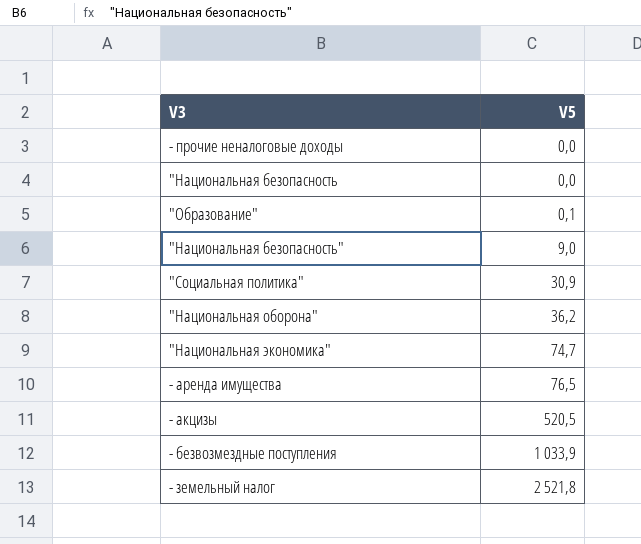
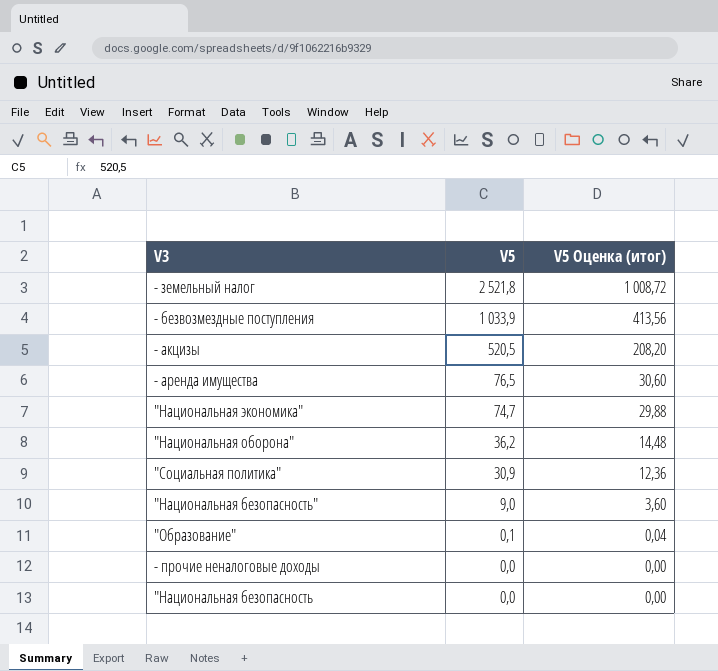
row order: V5 ascending -> V5 descending
column V5 Оценка (итог) | formula: none -> [V5] * 0,4

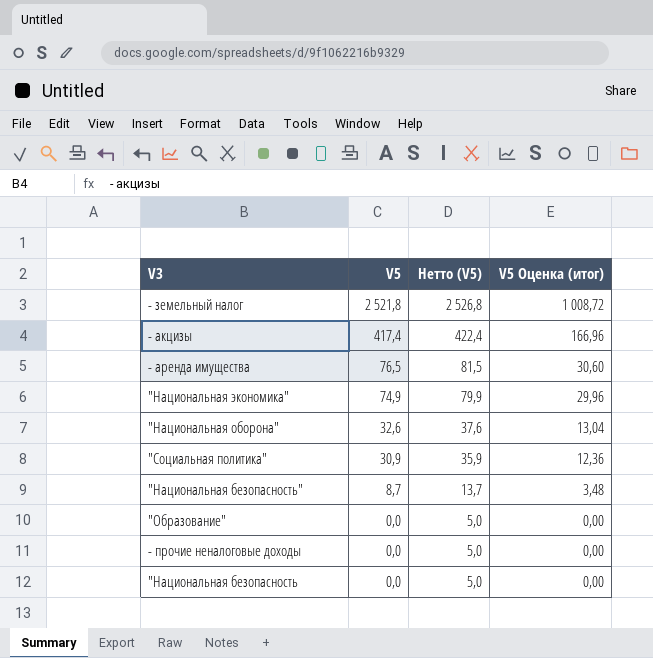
column Нетто (V5) | formula: none -> [V5] + 5
row - безвозмездные поступления: 1 033,9 | 413,56 -> none
- акцизы | V5: 520,5 -> 417,4
- акцизы | V5 Оценка (итог): 208,20 -> 166,96
"Национальная экономика" | V5: 74,7 -> 74,9
"Национальная экономика" | V5 Оценка (итог): 29,88 -> 29,96
"Национальная оборона" | V5: 36,2 -> 32,6
"Национальная оборона" | V5 Оценка (итог): 14,48 -> 13,04
"Национальная безопасность" | V5: 9,0 -> 8,7
"Национальная безопасность" | V5 Оценка (итог): 3,60 -> 3,48
"Образование" | V5: 0,1 -> 0,0
"Образование" | V5 Оценка (итог): 0,04 -> 0,00

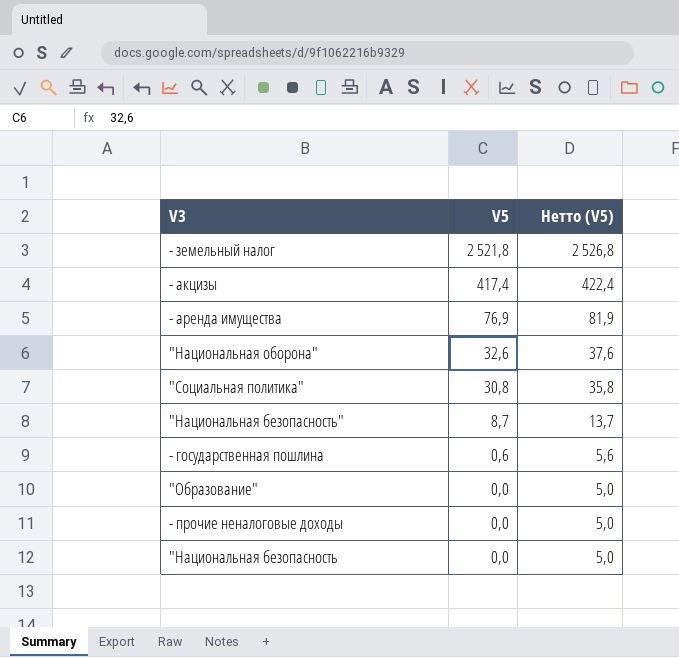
column V5 Оценка (итог) | formula: [V5] * 0,4 -> none
row "Национальная экономика": 74,9 | 79,9 | 29,96 -> none
- аренда имущества | V5: 76,5 -> 76,9
- аренда имущества | Нетто (V5): 81,5 -> 81,9
"Социальная политика" | V5: 30,9 -> 30,8
"Социальная политика" | Нетто (V5): 35,9 -> 35,8
row - государственная пошлина: none -> 0,6 | 5,6

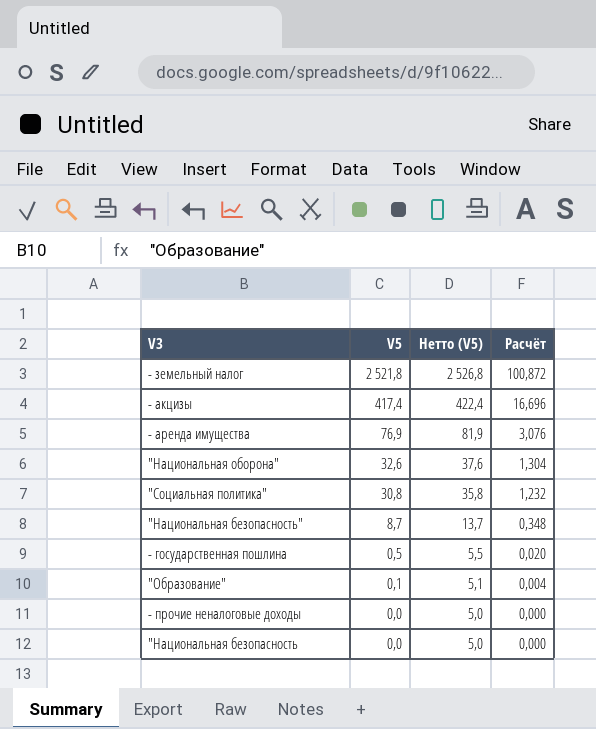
column Расчёт | formula: none -> [V5] * 0,04
- государственная пошлина | V5: 0,6 -> 0,5
- государственная пошлина | Нетто (V5): 5,6 -> 5,5
"Образование" | V5: 0,0 -> 0,1
"Образование" | Нетто (V5): 5,0 -> 5,1

